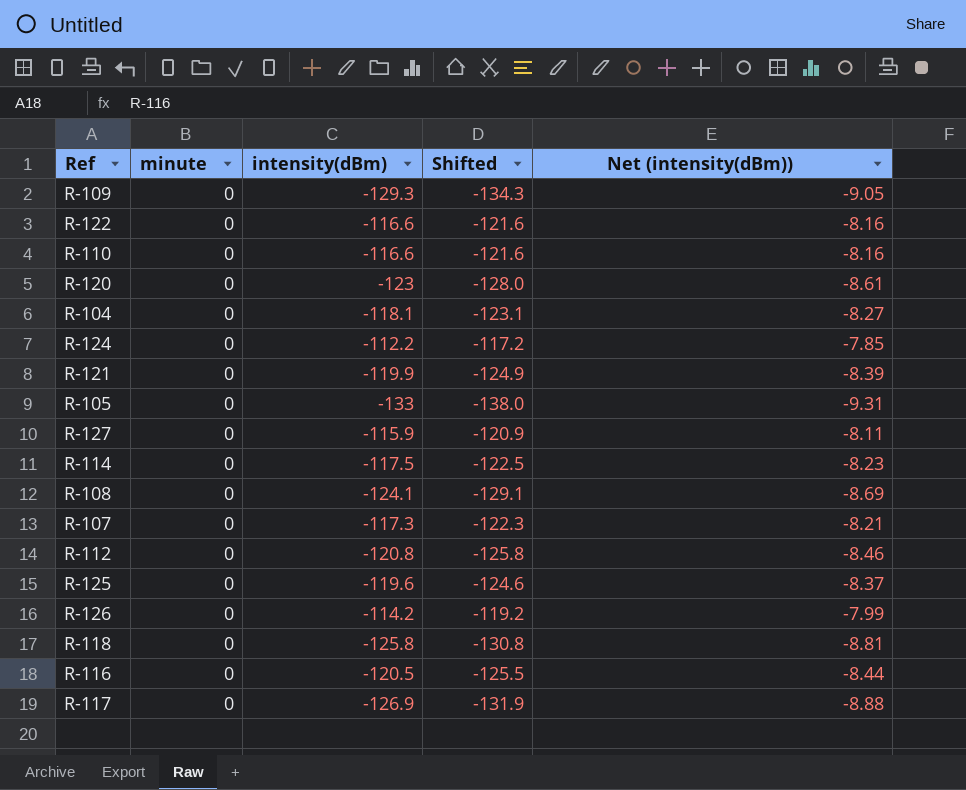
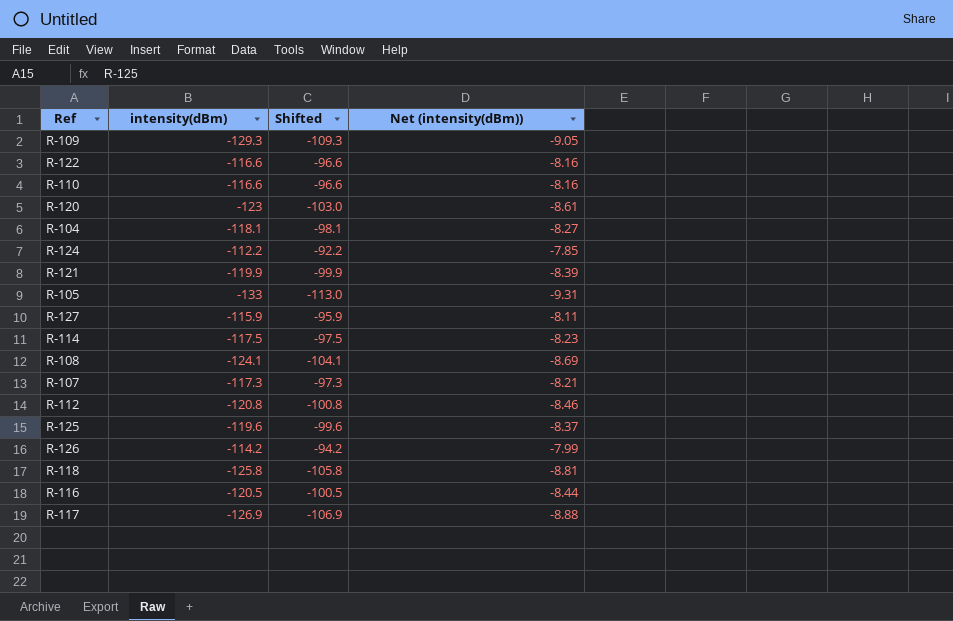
column minute | position: 2 -> none
column Shifted | formula: [intensity(dBm)] - 5 -> [intensity(dBm)] + 20

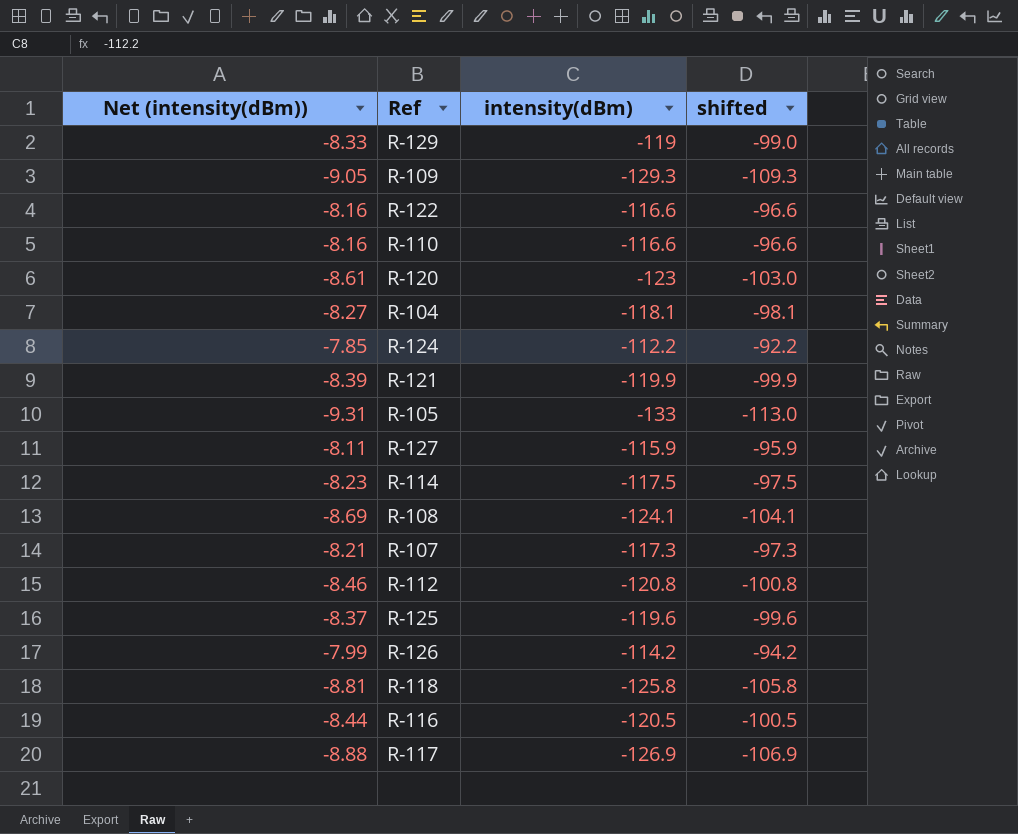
column Net (intensity(dBm)) | position: 4 -> 1
column name: Shifted -> shifted
row R-129: none -> -8.33 | -119 | -99.0

